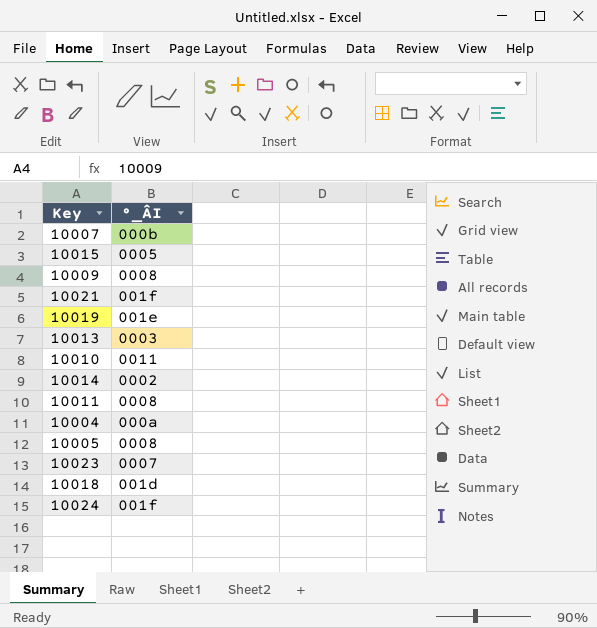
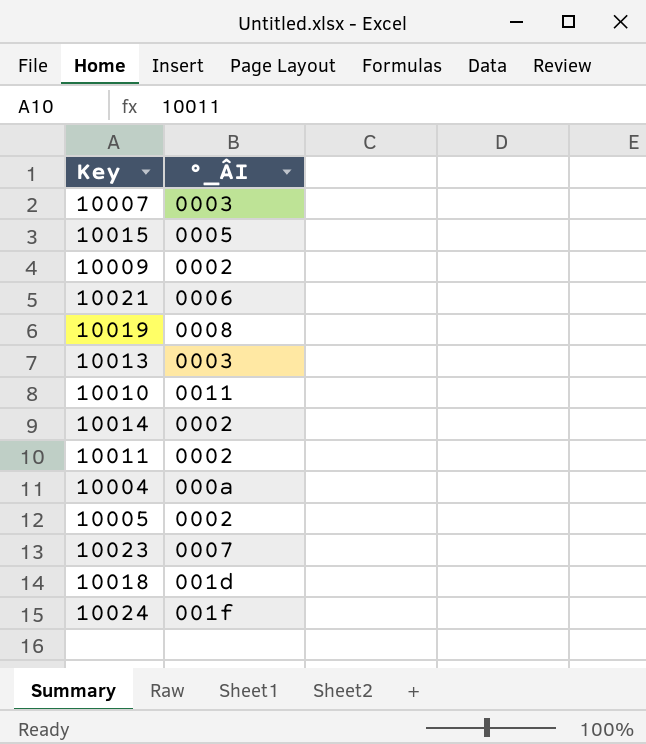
10007 | °_ÂI: 000b -> 0003
10009 | °_ÂI: 0008 -> 0002
10021 | °_ÂI: 001f -> 0006
10019 | °_ÂI: 001e -> 0008
10011 | °_ÂI: 0008 -> 0002
10005 | °_ÂI: 0008 -> 0002

